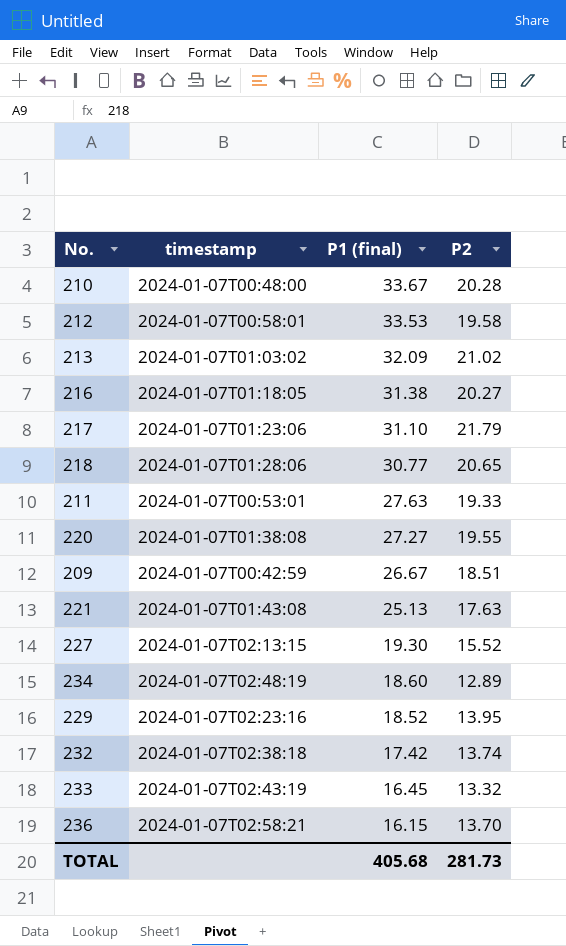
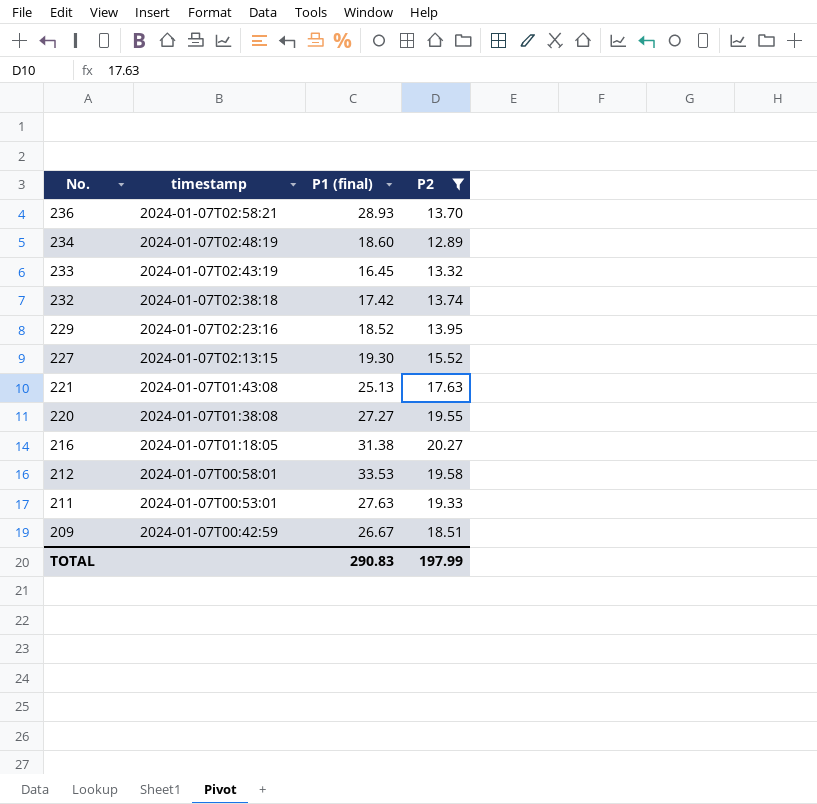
filter: none -> P2 <= 20.27
row order: P1 (final) descending -> No. descending
236 | P1 (final): 16.15 -> 28.93
TOTAL | P1 (final): 405.68 -> 290.83
TOTAL | P2: 281.73 -> 197.99

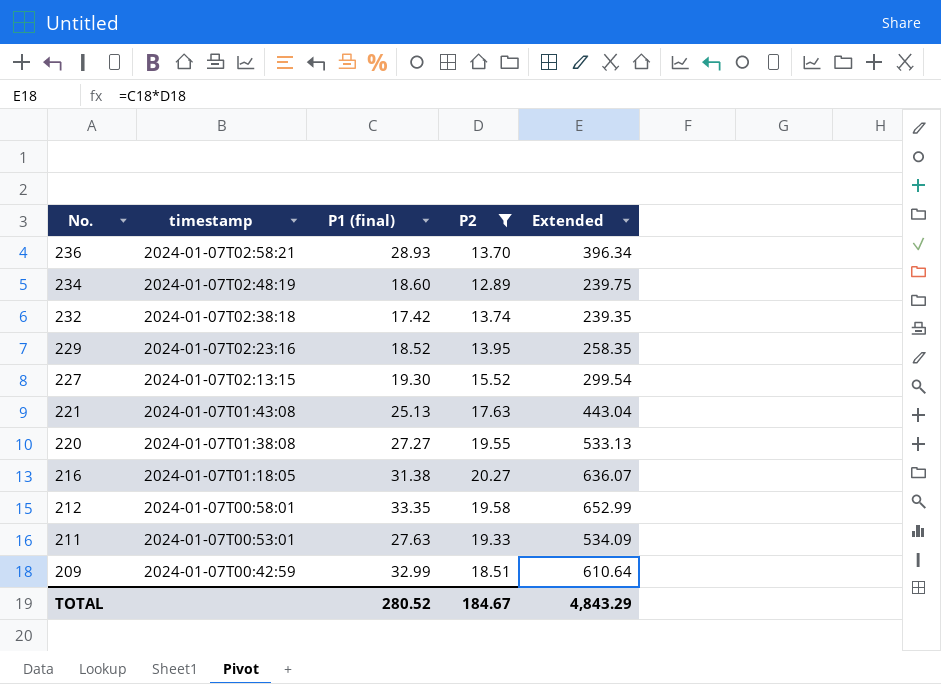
column Extended | formula: none -> [P1 (final)] * [P2]
row 233: 2024-01-07T02:43:19 | 16.45 | 13.32 -> none
212 | P1 (final): 33.53 -> 33.35
209 | P1 (final): 26.67 -> 32.99
TOTAL | P1 (final): 290.83 -> 280.52
TOTAL | P2: 197.99 -> 184.67

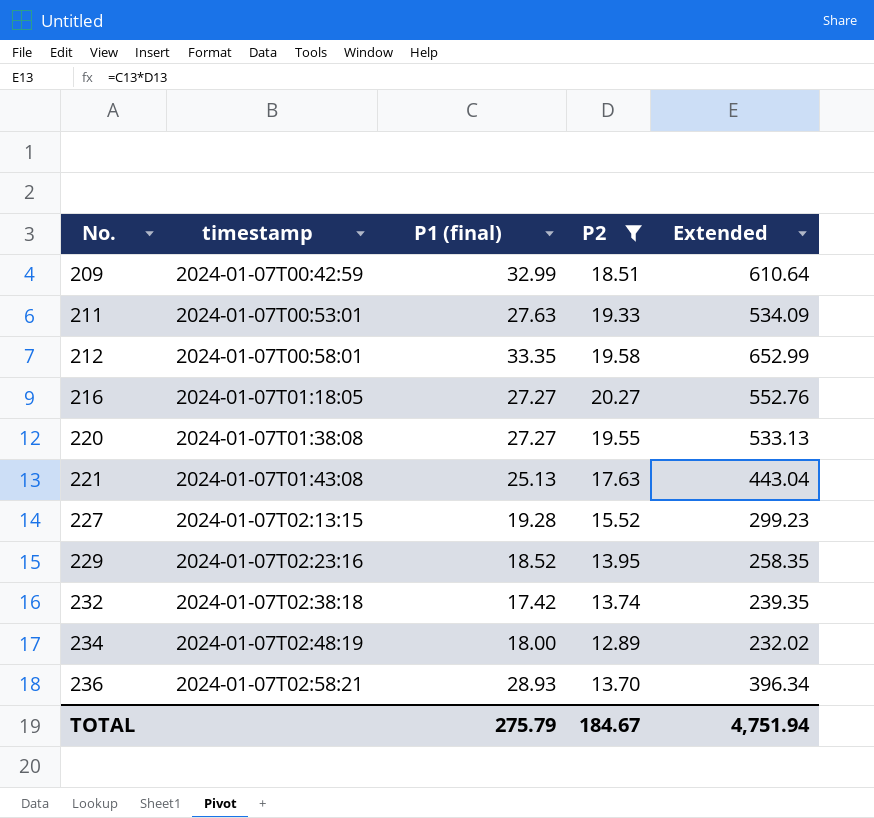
row order: No. descending -> No. ascending
216 | P1 (final): 31.38 -> 27.27
216 | Extended: 636.07 -> 552.76
227 | P1 (final): 19.30 -> 19.28
227 | Extended: 299.54 -> 299.23
234 | P1 (final): 18.60 -> 18.00
234 | Extended: 239.75 -> 232.02
TOTAL | P1 (final): 280.52 -> 275.79
TOTAL | Extended: 4,843.29 -> 4,751.94

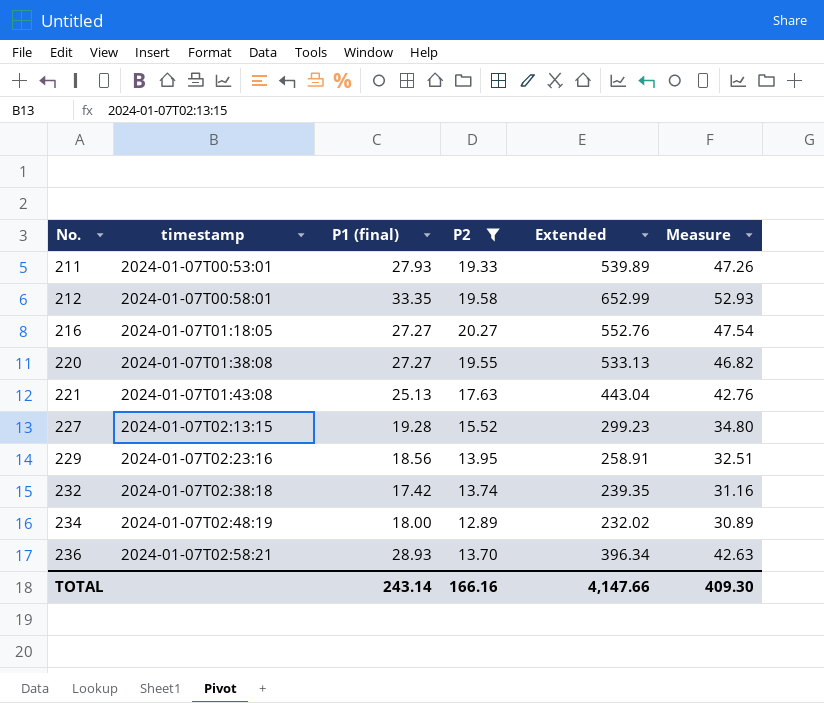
column Measure | formula: none -> [P1 (final)] + [P2]
row 209: 2024-01-07T00:42:59 | 32.99 | 18.51 | 610.64 -> none
211 | P1 (final): 27.63 -> 27.93
211 | Extended: 534.09 -> 539.89
229 | P1 (final): 18.52 -> 18.56
229 | Extended: 258.35 -> 258.91
TOTAL | P1 (final): 275.79 -> 243.14
TOTAL | P2: 184.67 -> 166.16
TOTAL | Extended: 4,751.94 -> 4,147.66

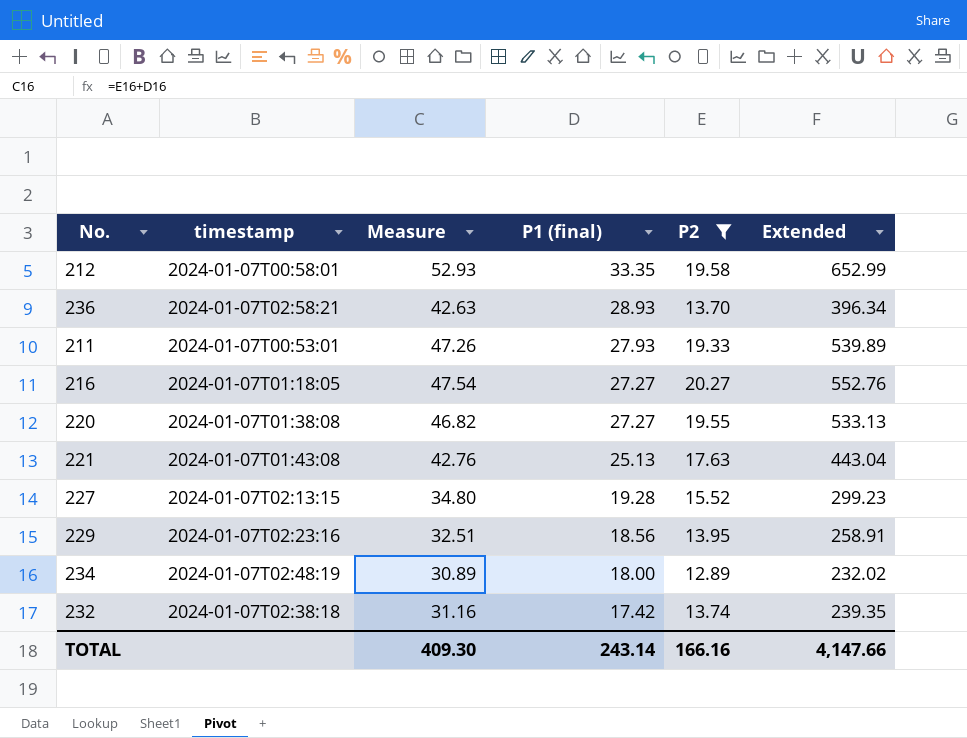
row order: No. ascending -> P1 (final) descending
column Measure | position: 6 -> 3

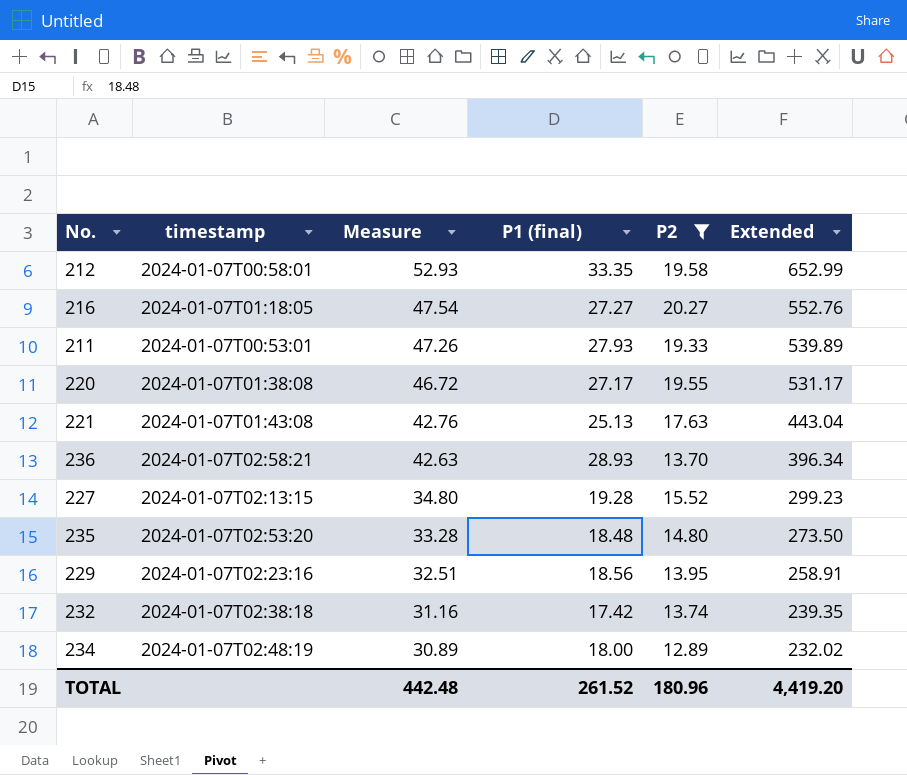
row order: P1 (final) descending -> Measure descending
220 | Measure: 46.82 -> 46.72
220 | P1 (final): 27.27 -> 27.17
220 | Extended: 533.13 -> 531.17
row 235: none -> 2024-01-07T02:53:20 | 33.28 | 18.48 | 14.80 | 273.50
TOTAL | Measure: 409.30 -> 442.48
TOTAL | P1 (final): 243.14 -> 261.52
TOTAL | P2: 166.16 -> 180.96
TOTAL | Extended: 4,147.66 -> 4,419.20

